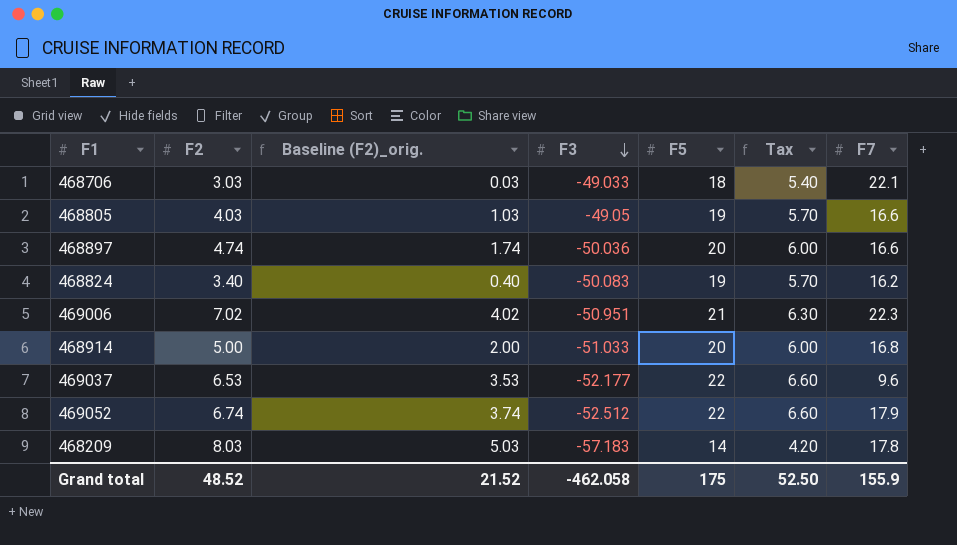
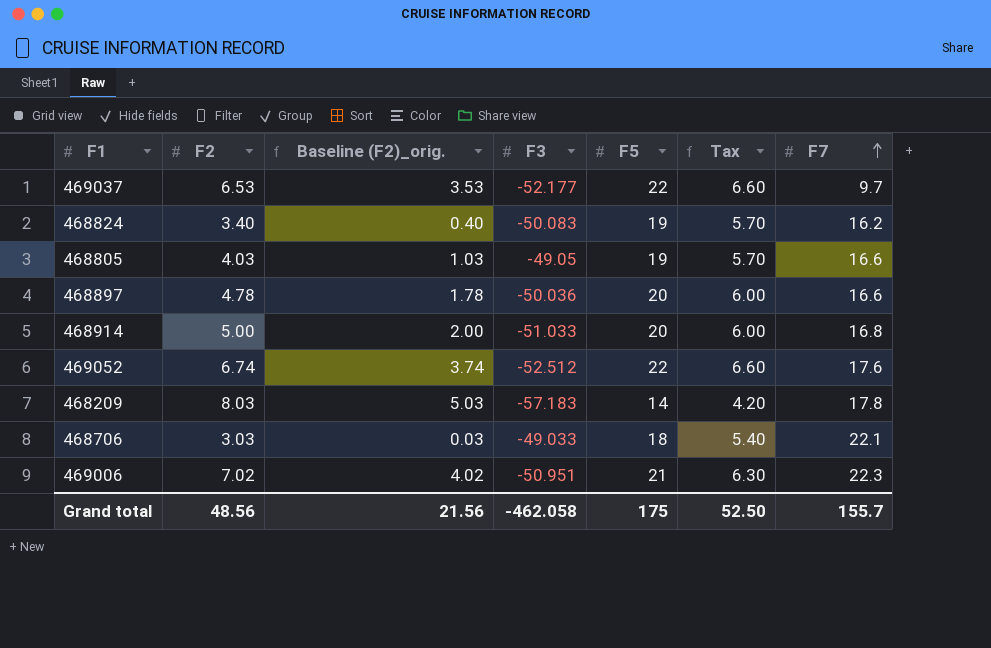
row order: F3 descending -> F7 ascending
469037 | F7: 9.6 -> 9.7
468897 | F2: 4.74 -> 4.78
468897 | Baseline (F2)_orig.: 1.74 -> 1.78
469052 | F7: 17.9 -> 17.6
Grand total | F2: 48.52 -> 48.56
Grand total | Baseline (F2)_orig.: 21.52 -> 21.56
Grand total | F7: 155.9 -> 155.7

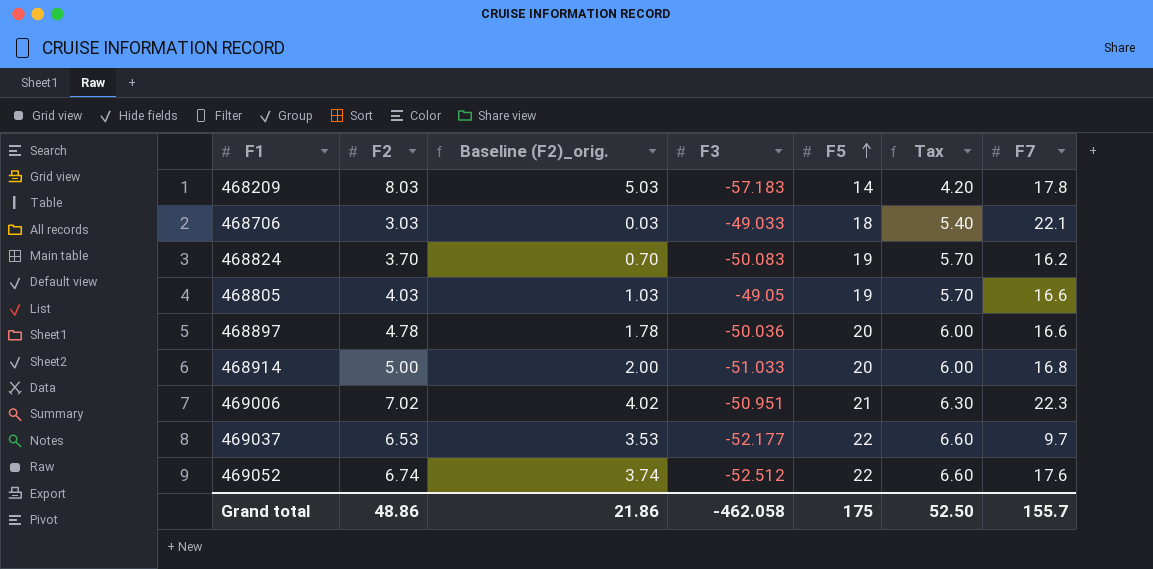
row order: F7 ascending -> F5 ascending
468824 | F2: 3.40 -> 3.70
468824 | Baseline (F2)_orig.: 0.40 -> 0.70
Grand total | F2: 48.56 -> 48.86
Grand total | Baseline (F2)_orig.: 21.56 -> 21.86

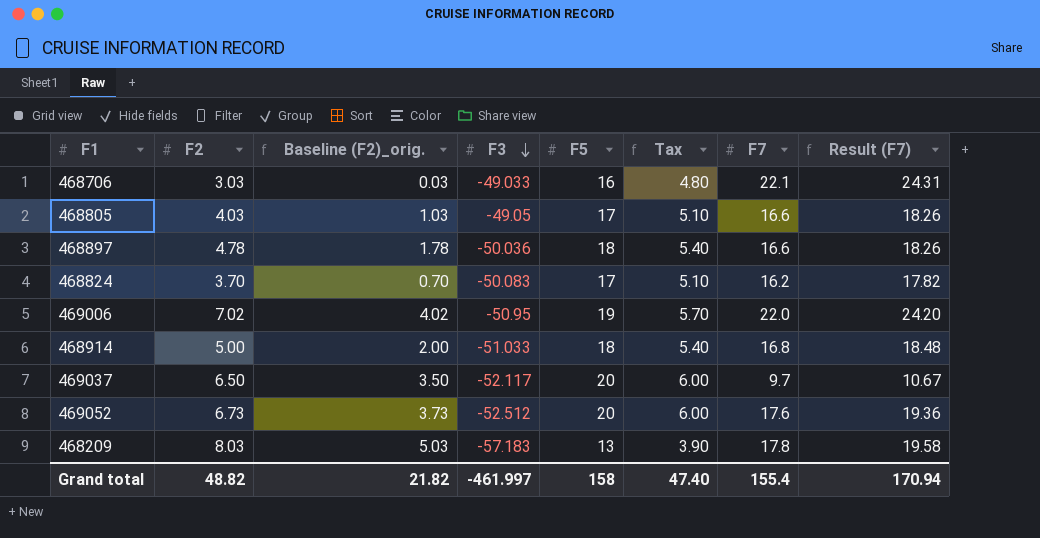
row order: F5 ascending -> F3 descending
column Result (F7) | formula: none -> [F7] * 1.1
468706 | F5: 18 -> 16
468706 | Tax: 5.40 -> 4.80
468805 | F5: 19 -> 17
468805 | Tax: 5.70 -> 5.10
468897 | F5: 20 -> 18
468897 | Tax: 6.00 -> 5.40
468824 | F5: 19 -> 17
468824 | Tax: 5.70 -> 5.10
469006 | F3: -50.951 -> -50.95
469006 | F5: 21 -> 19
469006 | Tax: 6.30 -> 5.70
469006 | F7: 22.3 -> 22.0
468914 | F5: 20 -> 18
468914 | Tax: 6.00 -> 5.40
469037 | F2: 6.53 -> 6.50
469037 | Baseline (F2)_orig.: 3.53 -> 3.50
469037 | F3: -52.177 -> -52.117
469037 | F5: 22 -> 20
469037 | Tax: 6.60 -> 6.00
469052 | F2: 6.74 -> 6.73
469052 | Baseline (F2)_orig.: 3.74 -> 3.73
469052 | F5: 22 -> 20
469052 | Tax: 6.60 -> 6.00
468209 | F5: 14 -> 13
468209 | Tax: 4.20 -> 3.90
Grand total | F2: 48.86 -> 48.82
Grand total | Baseline (F2)_orig.: 21.86 -> 21.82
Grand total | F3: -462.058 -> -461.997
Grand total | F5: 175 -> 158
Grand total | Tax: 52.50 -> 47.40
Grand total | F7: 155.7 -> 155.4

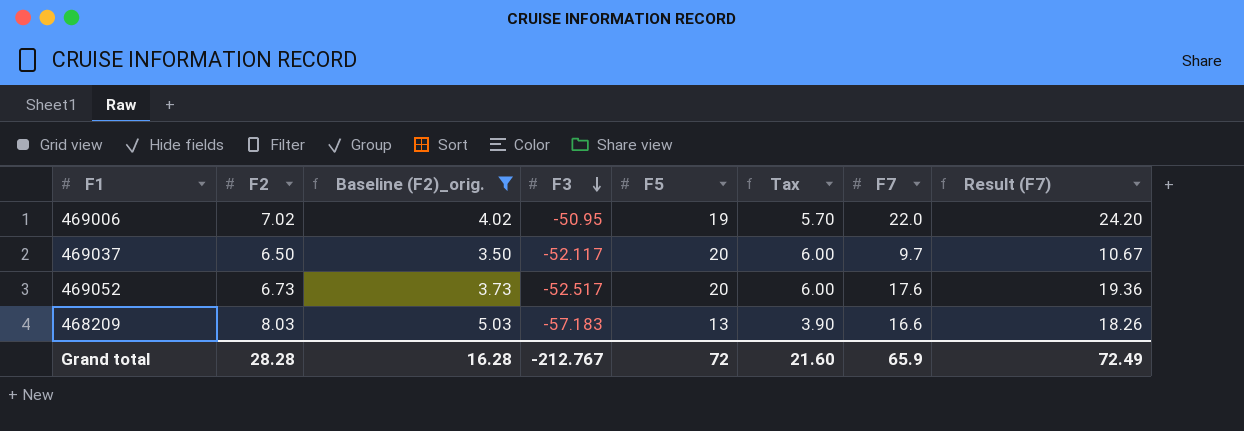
filter: none -> Baseline (F2)_orig. >= 3.50
469052 | F3: -52.512 -> -52.517
468209 | F7: 17.8 -> 16.6
468209 | Result (F7): 19.58 -> 18.26
Grand total | F2: 48.82 -> 28.28
Grand total | Baseline (F2)_orig.: 21.82 -> 16.28
Grand total | F3: -461.997 -> -212.767
Grand total | F5: 158 -> 72
Grand total | Tax: 47.40 -> 21.60
Grand total | F7: 155.4 -> 65.9
Grand total | Result (F7): 170.94 -> 72.49

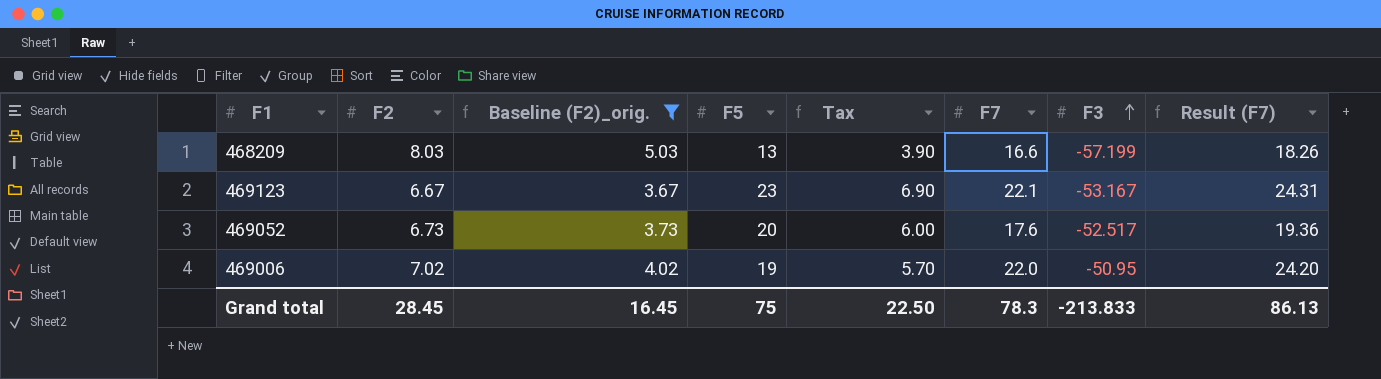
row order: F3 descending -> F3 ascending
column F3 | position: 4 -> 7
row 469037: 6.50 | 3.50 | -52.117 | 20 | 6.00 | 9.7 | 10.67 -> none
468209 | F3: -57.183 -> -57.199
row 469123: none -> 6.67 | 3.67 | 23 | 6.90 | 22.1 | -53.167 | 24.31
Grand total | F2: 28.28 -> 28.45
Grand total | Baseline (F2)_orig.: 16.28 -> 16.45
Grand total | F5: 72 -> 75
Grand total | Tax: 21.60 -> 22.50
Grand total | F7: 65.9 -> 78.3
Grand total | F3: -212.767 -> -213.833
Grand total | Result (F7): 72.49 -> 86.13

